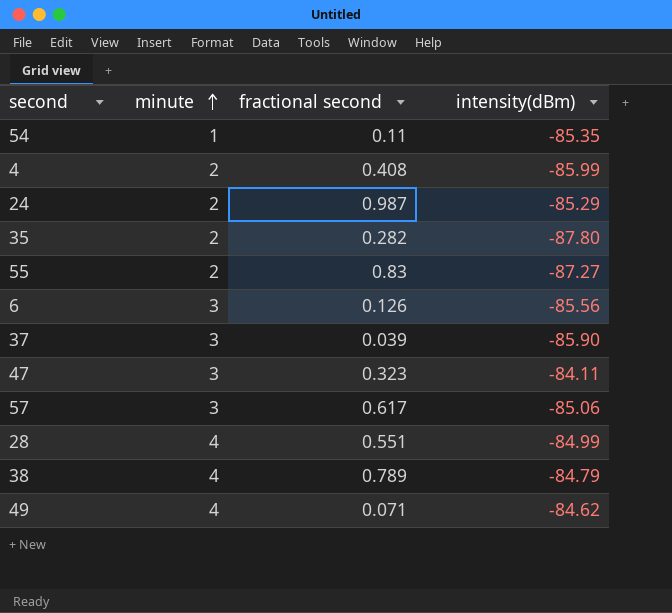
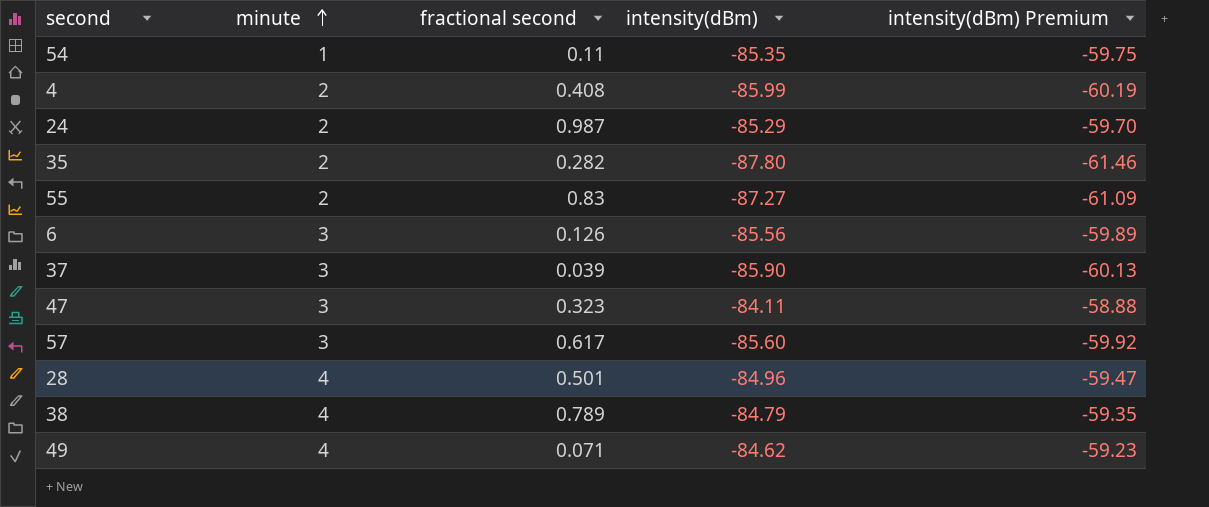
column intensity(dBm) Premium | formula: none -> [intensity(dBm)] * 0.7
57 | intensity(dBm): -85.06 -> -85.60
28 | fractional second: 0.551 -> 0.501
28 | intensity(dBm): -84.99 -> -84.96

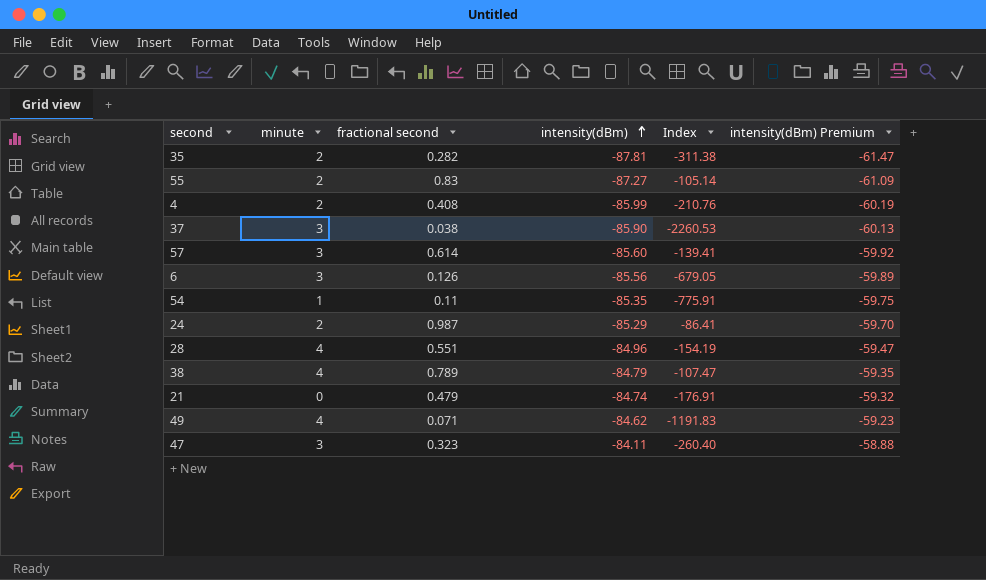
row order: minute ascending -> intensity(dBm) ascending
column Index | formula: none -> [intensity(dBm)] / [fractional second]
35 | intensity(dBm): -87.80 -> -87.81
35 | intensity(dBm) Premium: -61.46 -> -61.47
37 | fractional second: 0.039 -> 0.038
57 | fractional second: 0.617 -> 0.614
28 | fractional second: 0.501 -> 0.551
row 21: none -> 0 | 0.479 | -84.74 | -176.91 | -59.32

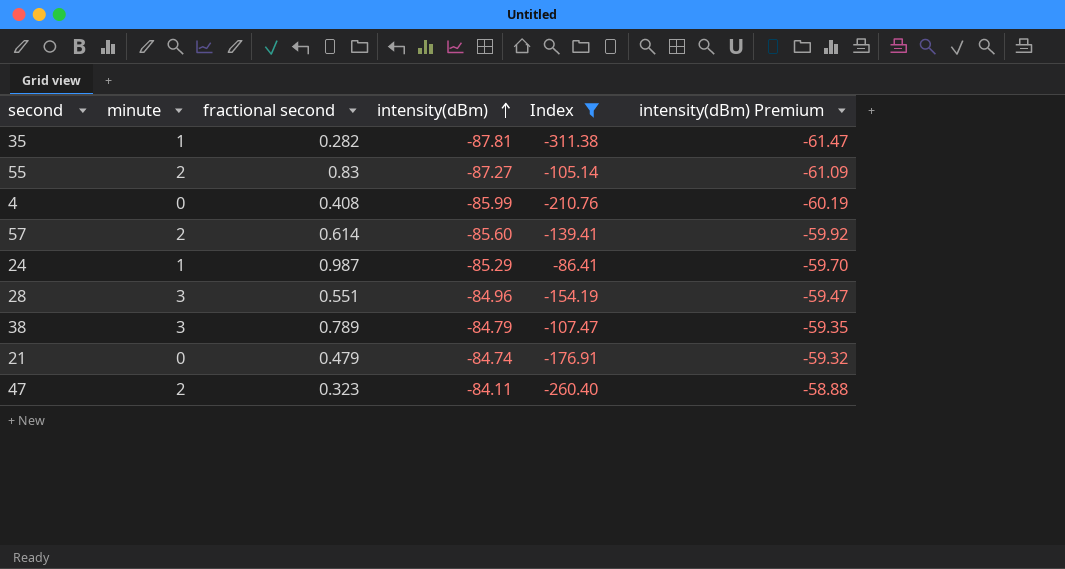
filter: none -> Index >= -311.38
35 | minute: 2 -> 1
4 | minute: 2 -> 0
57 | minute: 3 -> 2
24 | minute: 2 -> 1
28 | minute: 4 -> 3
38 | minute: 4 -> 3
47 | minute: 3 -> 2

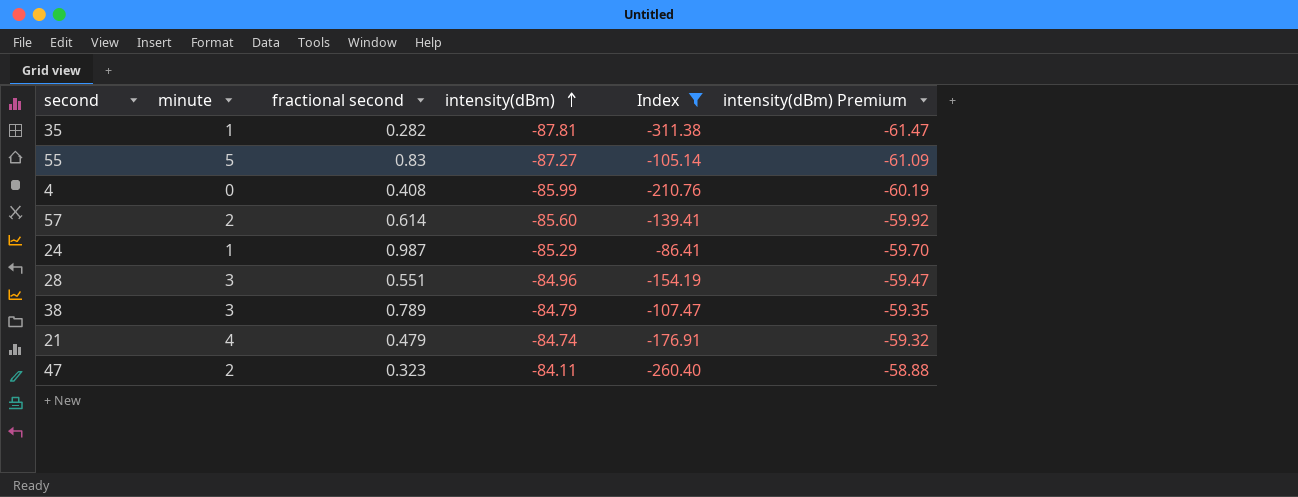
55 | minute: 2 -> 5
21 | minute: 0 -> 4

